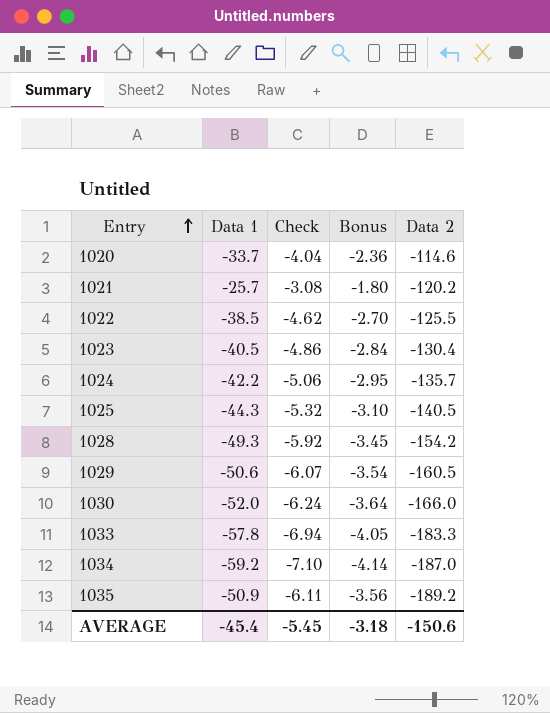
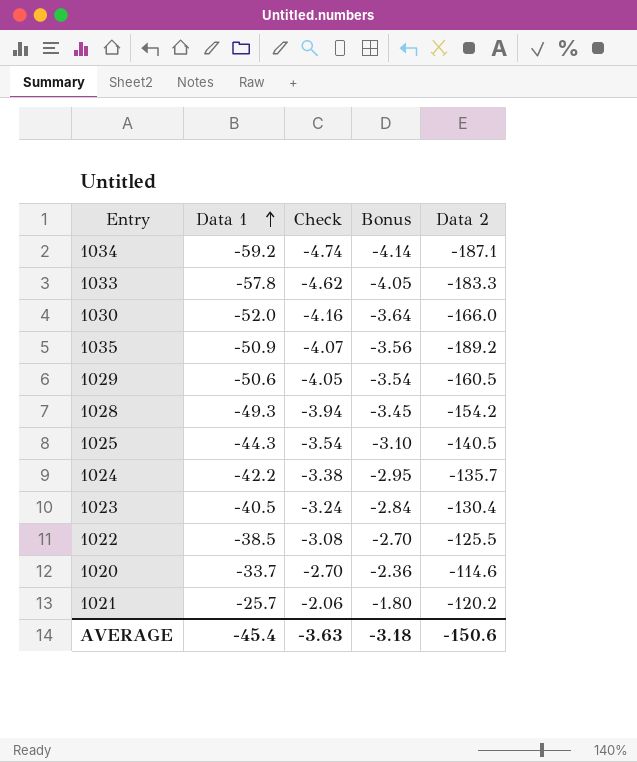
row order: Entry ascending -> Data 1 ascending
column Check | formula: [Data 1] * 0.12 -> [Data 1] * 0.08
1034 | Data 2: -187.0 -> -187.1
AVERAGE | Check: -5.45 -> -3.63

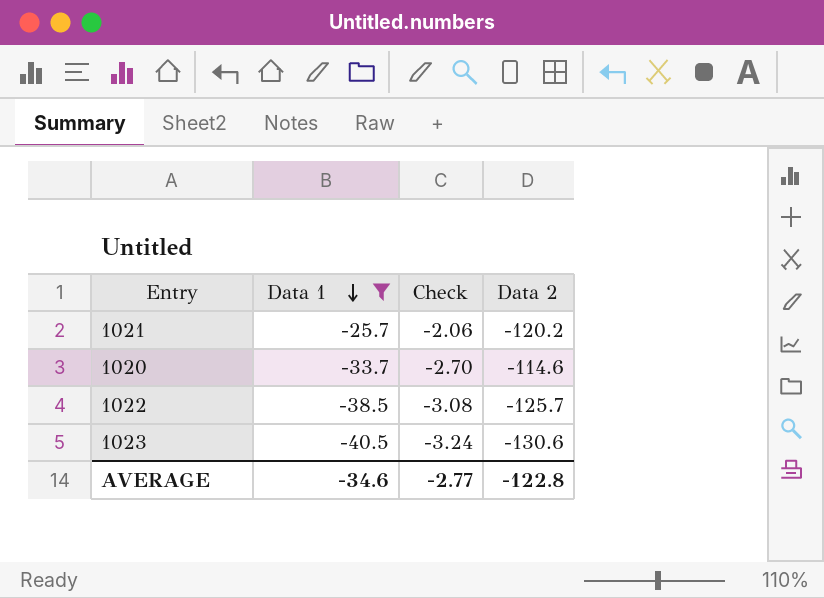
filter: none -> Data 1 >= -40.5
row order: Data 1 ascending -> Data 1 descending
column Bonus | formula: [Data 1] * 0.07 -> none
1022 | Data 2: -125.5 -> -125.7
1023 | Data 2: -130.4 -> -130.6
AVERAGE | Data 1: -45.4 -> -34.6
AVERAGE | Check: -3.63 -> -2.77
AVERAGE | Data 2: -150.6 -> -122.8

